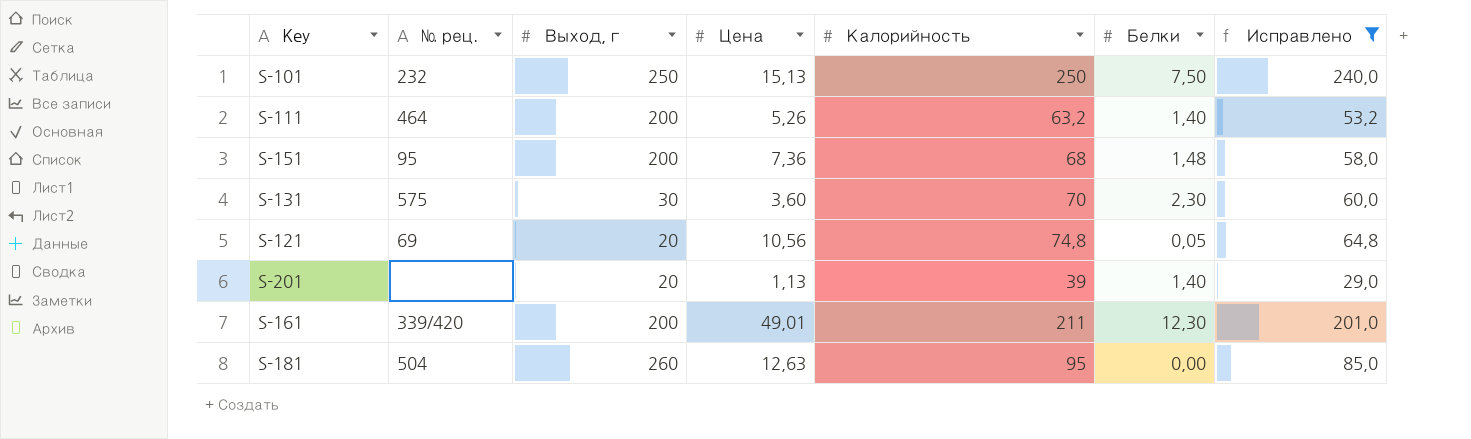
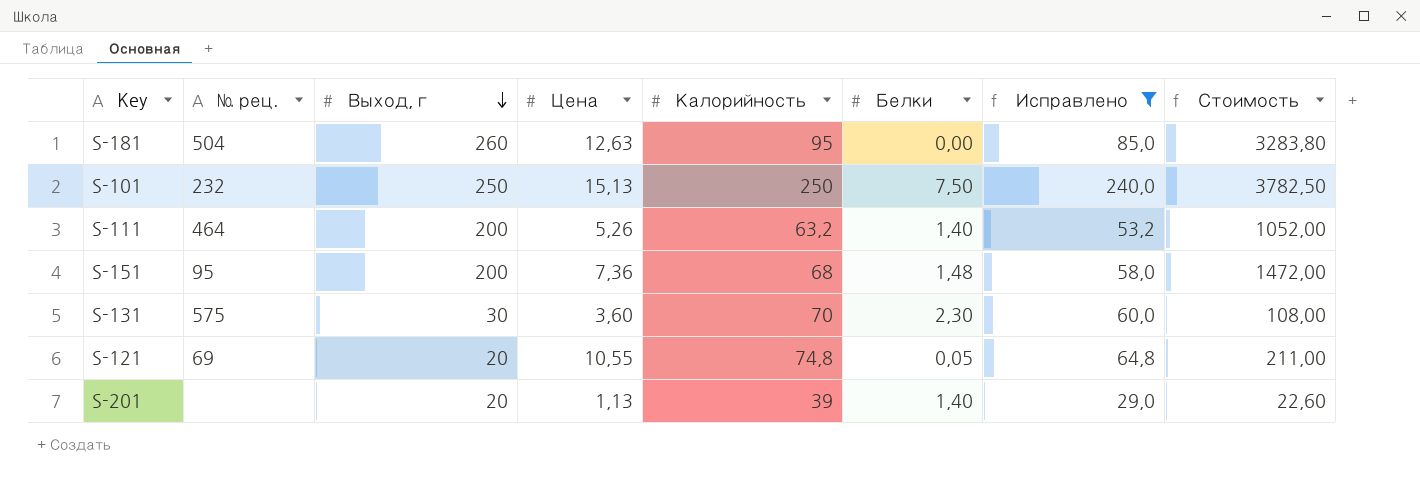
row order: none -> Выход, г descending
column Стоимость | formula: none -> [Выход, г] * [Цена]
row S-161: 339/420 | 200 | 49,01 | 211 | 12,30 | 201,0 -> none
S-121 | Цена: 10,56 -> 10,55

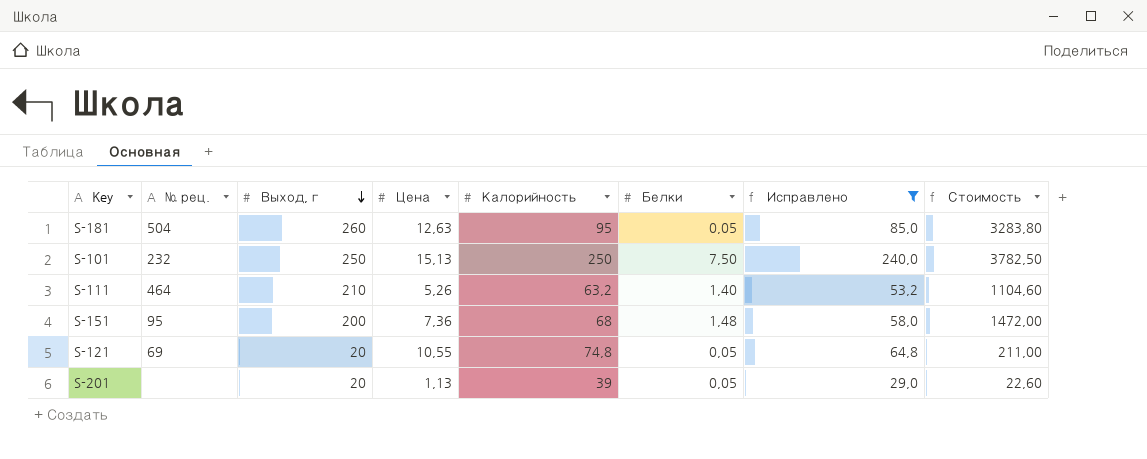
row S-131: 575 | 30 | 3,60 | 70 | 2,30 | 60,0 | 108,00 -> none
S-181 | Белки: 0,00 -> 0,05
S-111 | Выход, г: 200 -> 210
S-111 | Стоимость: 1052,00 -> 1104,60
S-201 | Белки: 1,40 -> 0,05

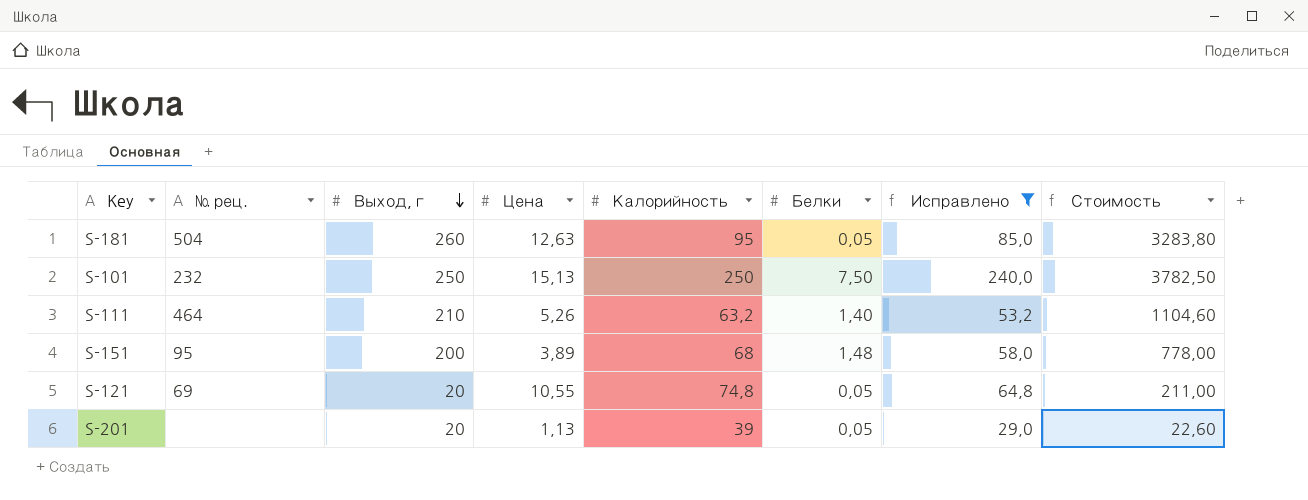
S-151 | Цена: 7,36 -> 3,89
S-151 | Стоимость: 1472,00 -> 778,00

